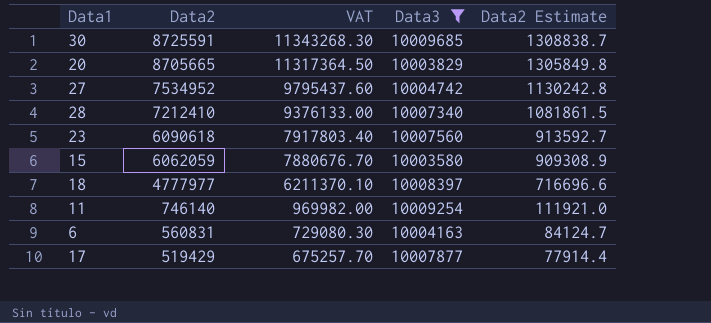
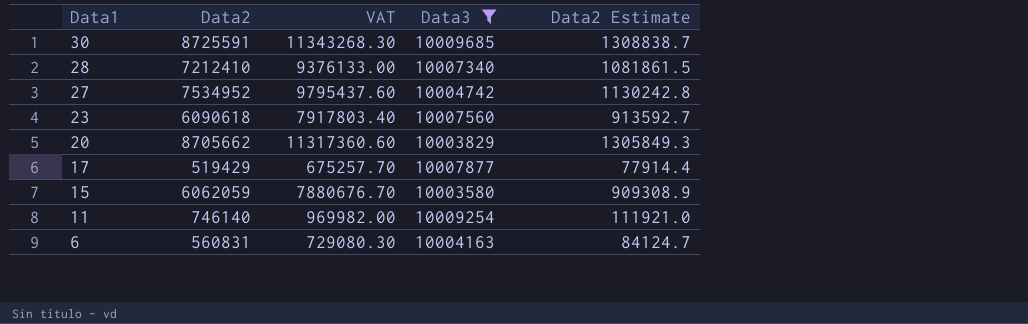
row order: Data2 descending -> Data1 descending
row 18: 4777977 | 6211370.10 | 10008397 | 716696.6 -> none
20 | Data2: 8705665 -> 8705662
20 | VAT: 11317364.50 -> 11317360.60
20 | Data2 Estimate: 1305849.8 -> 1305849.3

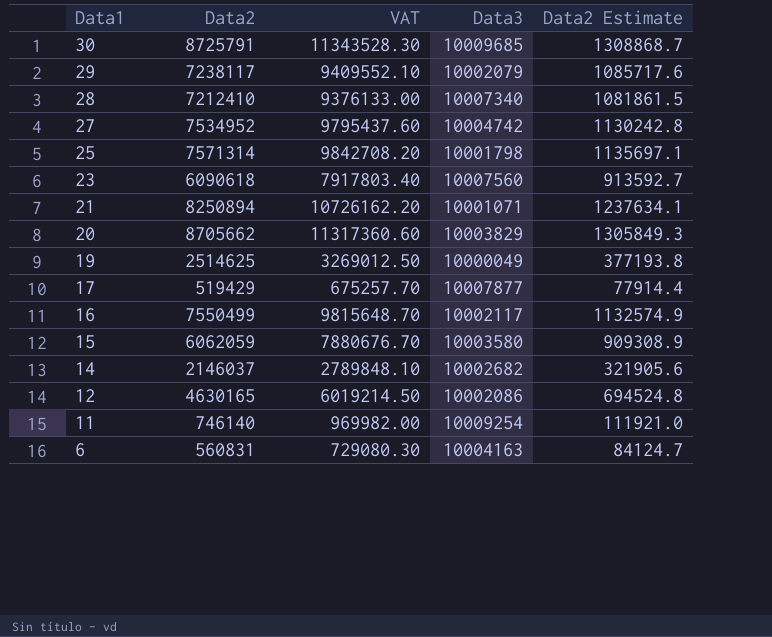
filter: Data3 >= 10003580 -> none
30 | Data2: 8725591 -> 8725791
30 | VAT: 11343268.30 -> 11343528.30
30 | Data2 Estimate: 1308838.7 -> 1308868.7

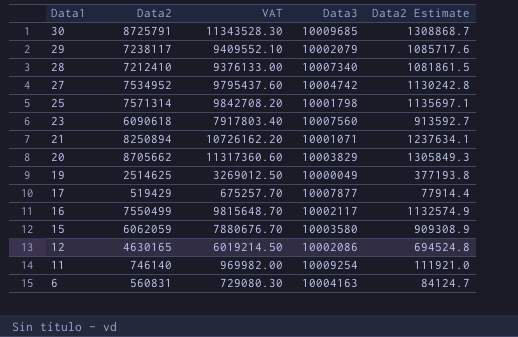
row 14: 2146037 | 2789848.10 | 10002682 | 321905.6 -> none

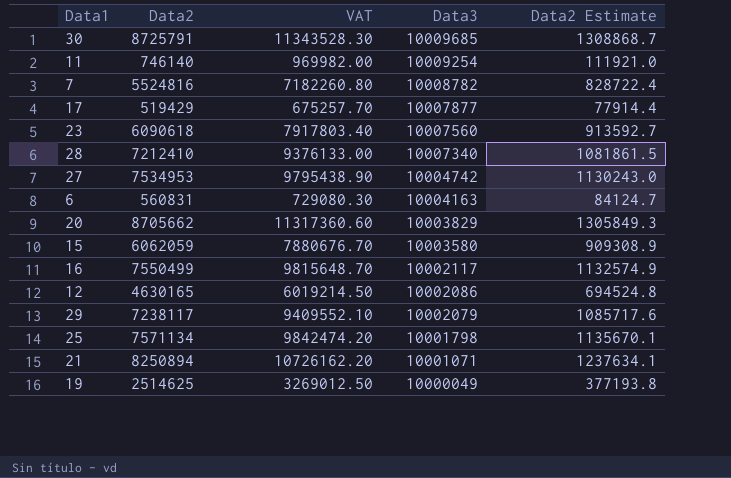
row order: Data1 descending -> Data3 descending
row 7: none -> 5524816 | 7182260.80 | 10008782 | 828722.4
27 | Data2: 7534952 -> 7534953
27 | VAT: 9795437.60 -> 9795438.90
27 | Data2 Estimate: 1130242.8 -> 1130243.0
25 | Data2: 7571314 -> 7571134
25 | VAT: 9842708.20 -> 9842474.20
25 | Data2 Estimate: 1135697.1 -> 1135670.1

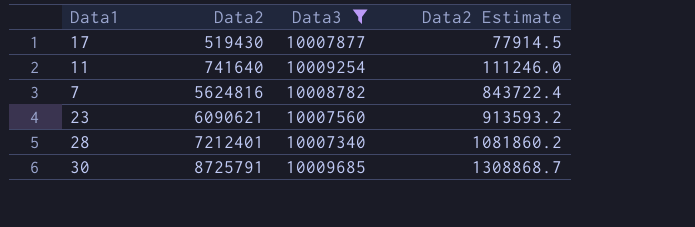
filter: none -> Data3 >= 10007340
row order: Data3 descending -> Data2 ascending
column VAT | formula: [Data2] * 1.3 -> none
17 | Data2: 519429 -> 519430
17 | Data2 Estimate: 77914.4 -> 77914.5
11 | Data2: 746140 -> 741640
11 | Data2 Estimate: 111921.0 -> 111246.0
7 | Data2: 5524816 -> 5624816
7 | Data2 Estimate: 828722.4 -> 843722.4
23 | Data2: 6090618 -> 6090621
23 | Data2 Estimate: 913592.7 -> 913593.2
28 | Data2: 7212410 -> 7212401
28 | Data2 Estimate: 1081861.5 -> 1081860.2

